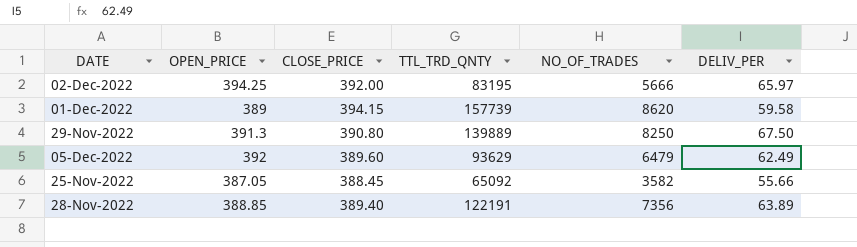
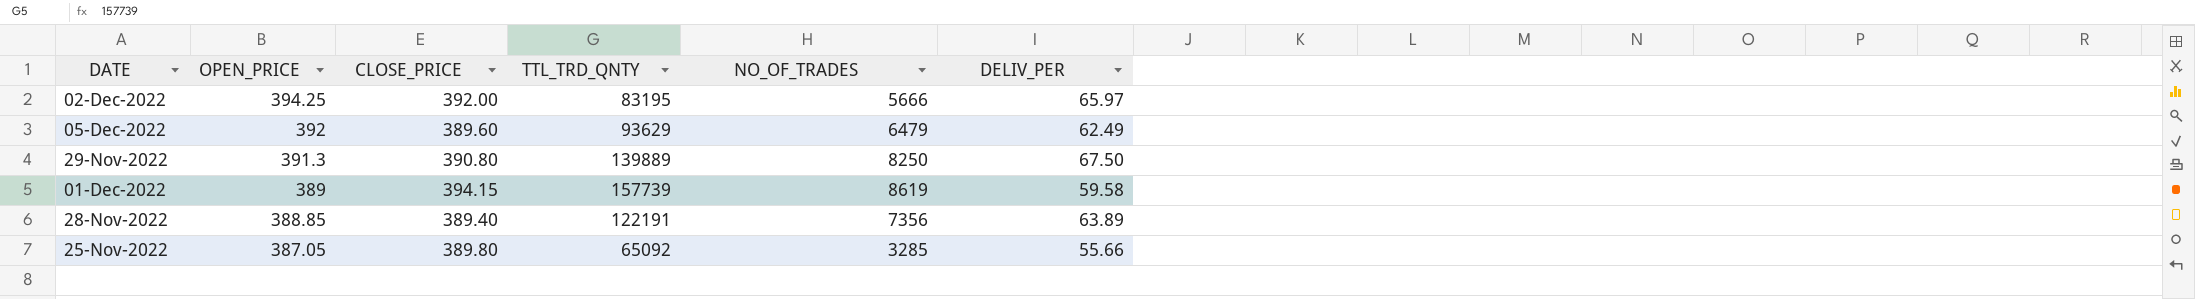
row order: none -> OPEN_PRICE descending
01-Dec-2022 | NO_OF_TRADES: 8620 -> 8619
25-Nov-2022 | CLOSE_PRICE: 388.45 -> 389.80
25-Nov-2022 | NO_OF_TRADES: 3582 -> 3285

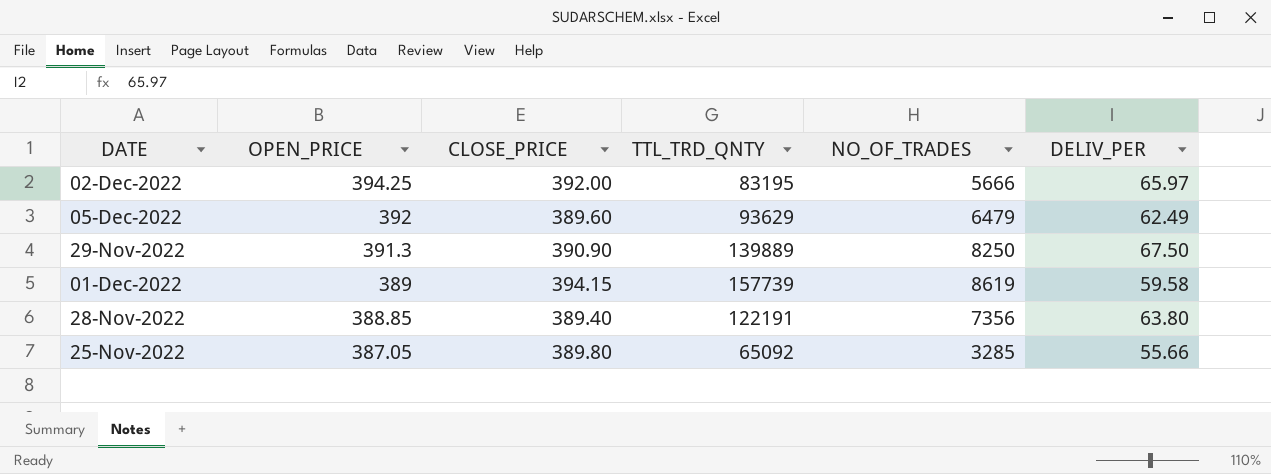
29-Nov-2022 | CLOSE_PRICE: 390.80 -> 390.90
28-Nov-2022 | DELIV_PER: 63.89 -> 63.80

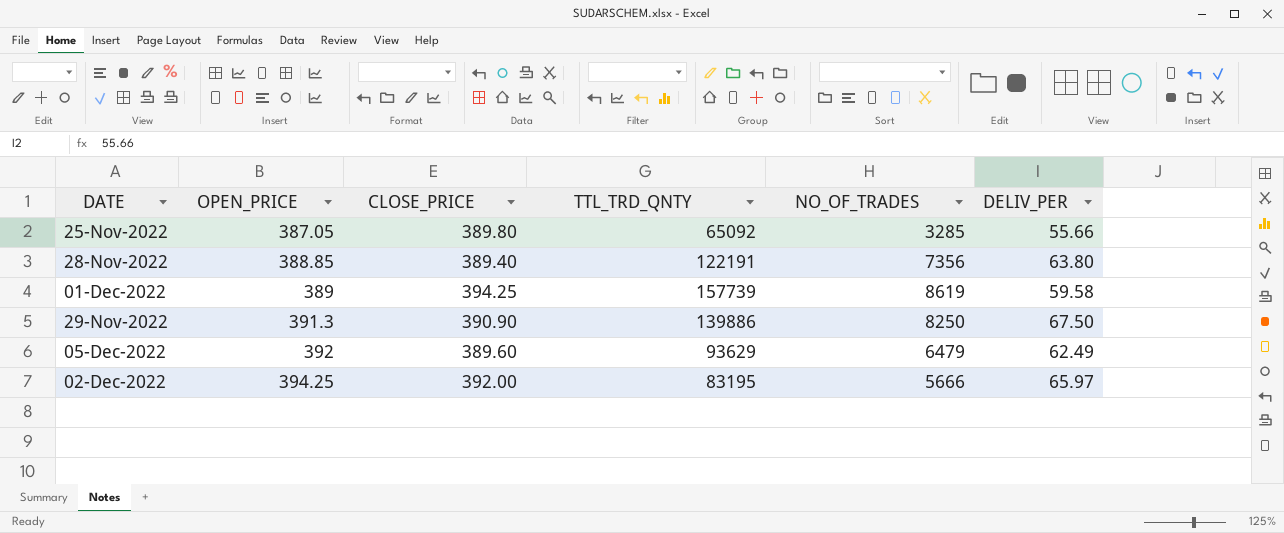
row order: OPEN_PRICE descending -> OPEN_PRICE ascending
01-Dec-2022 | CLOSE_PRICE: 394.15 -> 394.25
29-Nov-2022 | TTL_TRD_QNTY: 139889 -> 139886

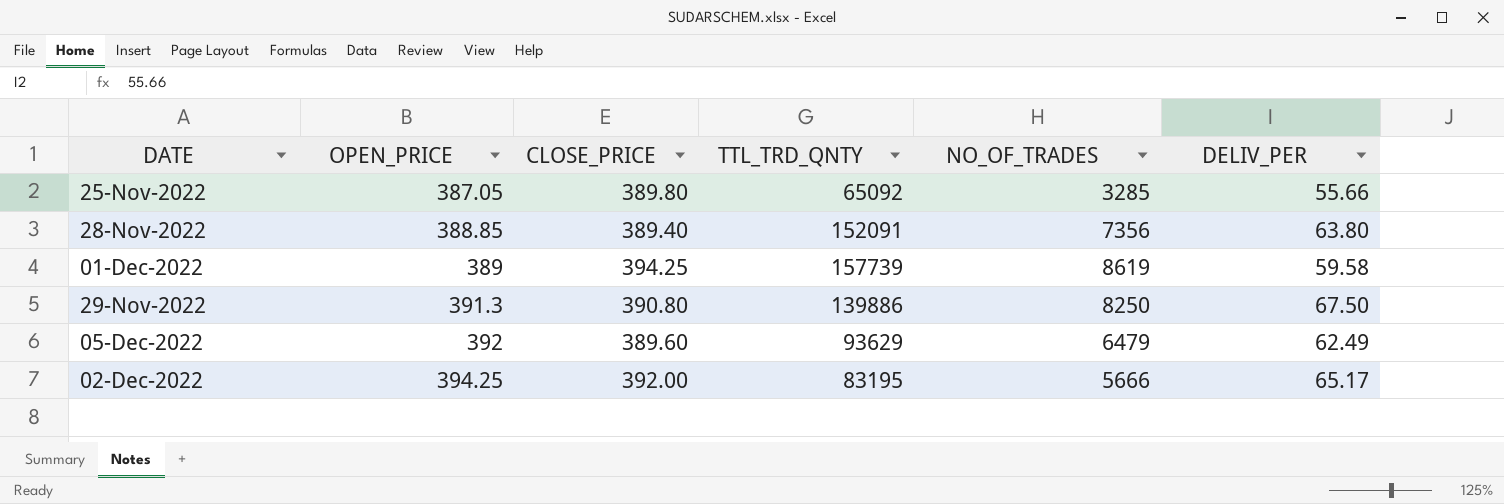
28-Nov-2022 | TTL_TRD_QNTY: 122191 -> 152091
29-Nov-2022 | CLOSE_PRICE: 390.90 -> 390.80
02-Dec-2022 | DELIV_PER: 65.97 -> 65.17

